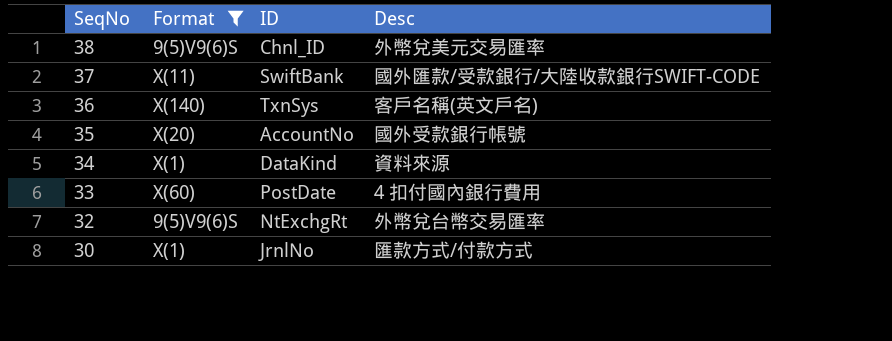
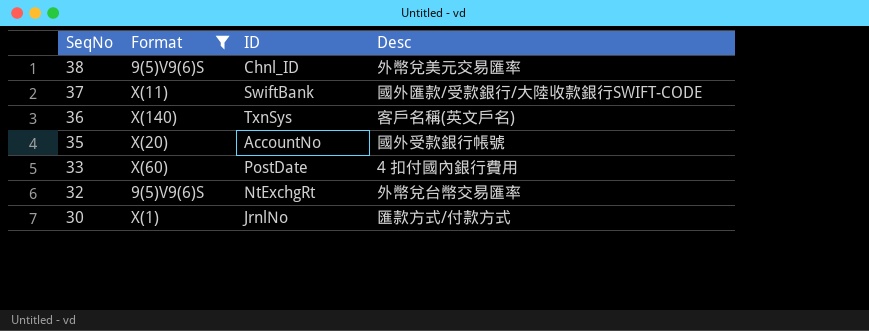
row 34: X(1) | DataKind | 資料來源 -> none

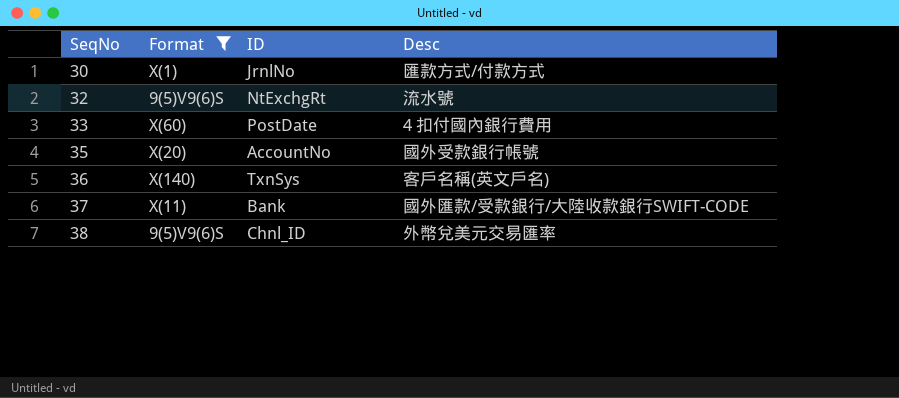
row order: SeqNo descending -> SeqNo ascending
32 | Desc: 外幣兌台幣交易匯率 -> 流水號
37 | ID: SwiftBank -> Bank

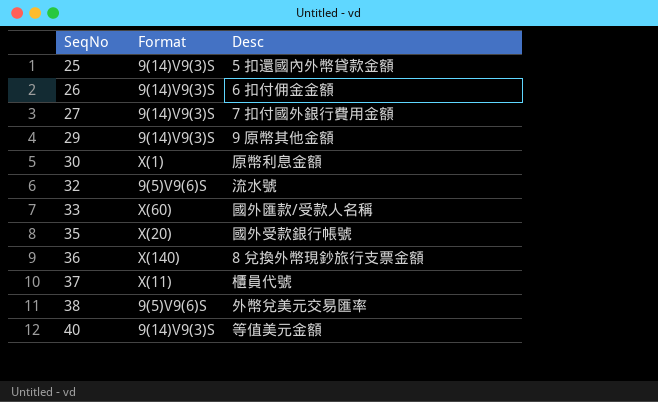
filter: Format != 9(14)V9(3)S -> none
column ID | position: 3 -> none
30 | Desc: 匯款方式/付款方式 -> 原幣利息金額
33 | Desc: 4 扣付國內銀行費用 -> 國外匯款/受款人名稱
36 | Desc: 客戶名稱(英文戶名) -> 8 兌換外幣現鈔旅行支票金額
37 | Desc: 國外匯款/受款銀行/大陸收款銀行SWIFT-CODE -> 櫃員代號

